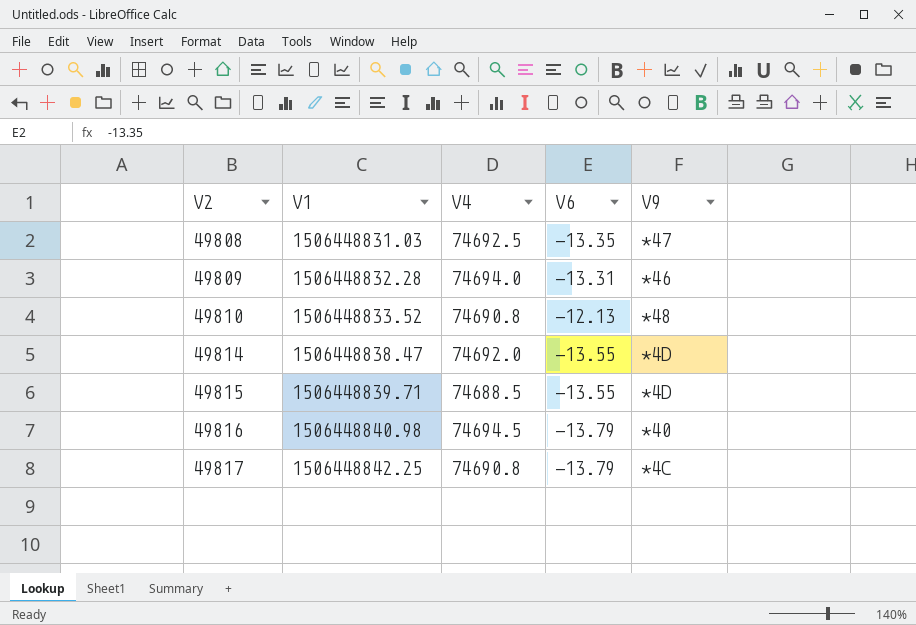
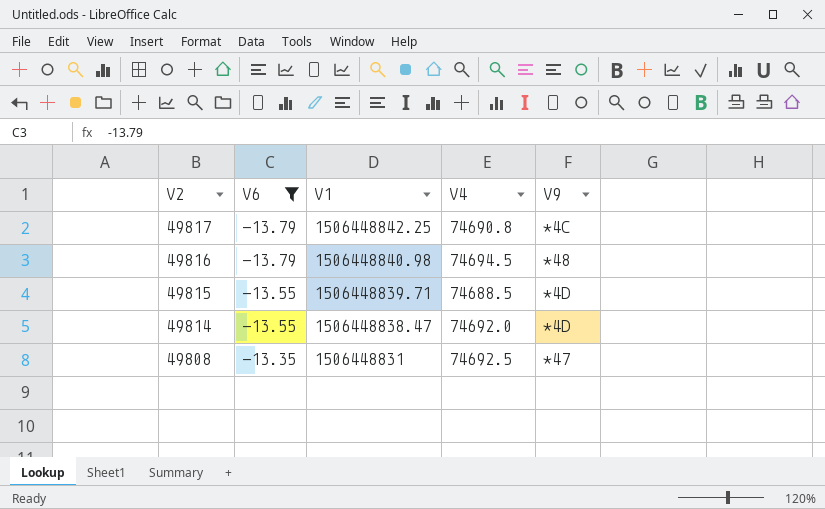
filter: none -> V6 <= -13.35
row order: V2 ascending -> V2 descending
column V6 | position: 4 -> 2
49816 | V9: *40 -> *48
49808 | V1: 1506448831.03 -> 1506448831

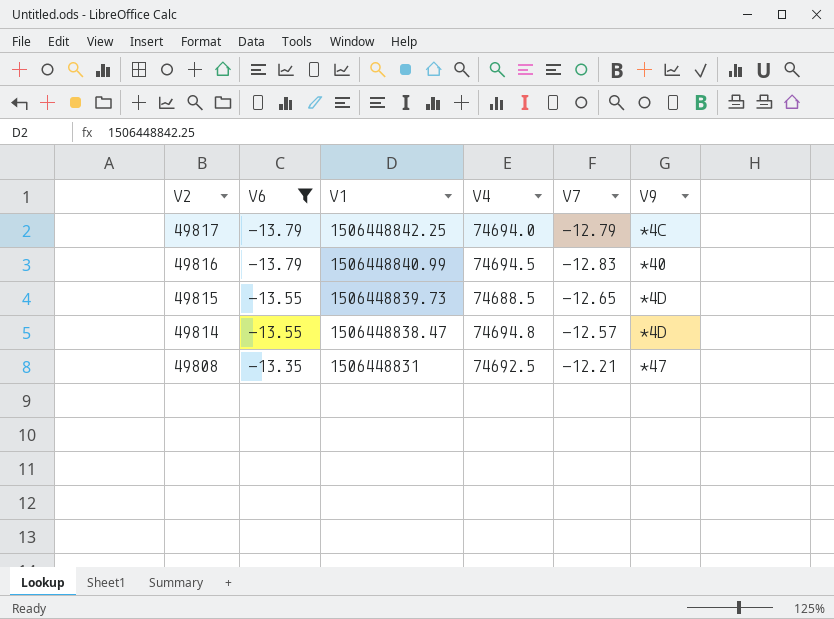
column V7 | position: none -> 5
49817 | V4: 74690.8 -> 74694.0
49816 | V1: 1506448840.98 -> 1506448840.99
49816 | V9: *48 -> *40
49815 | V1: 1506448839.71 -> 1506448839.73
49814 | V4: 74692.0 -> 74694.8

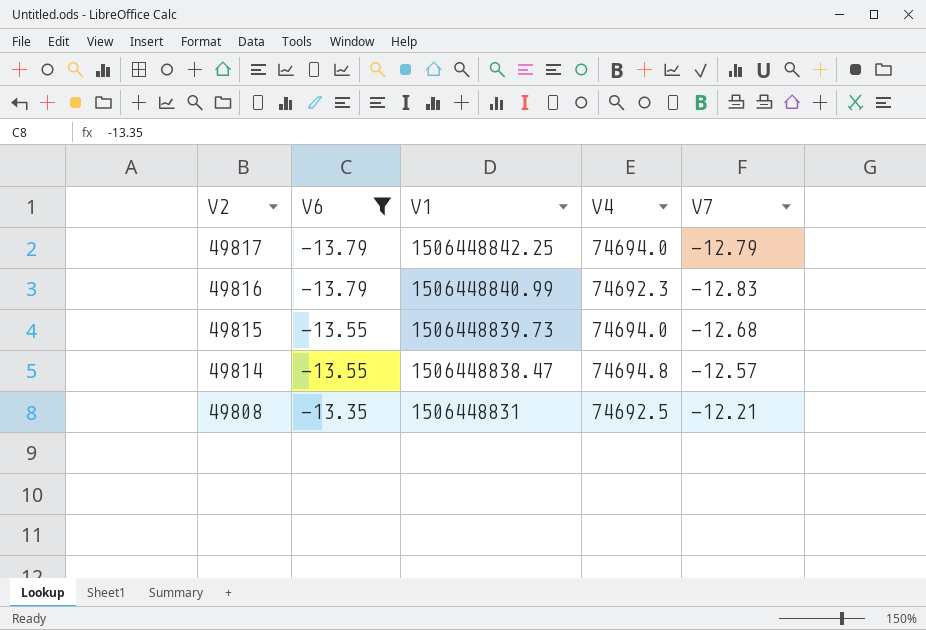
column V9 | position: 6 -> none
49816 | V4: 74694.5 -> 74692.3
49815 | V4: 74688.5 -> 74694.0
49815 | V7: -12.65 -> -12.68

